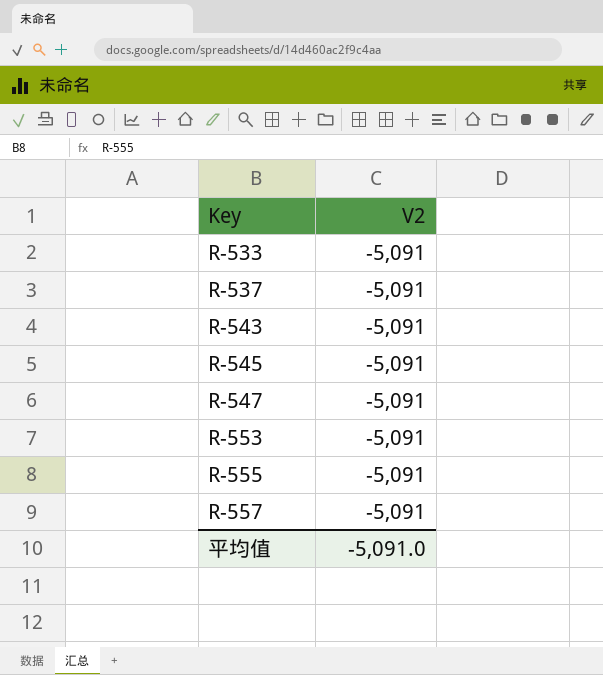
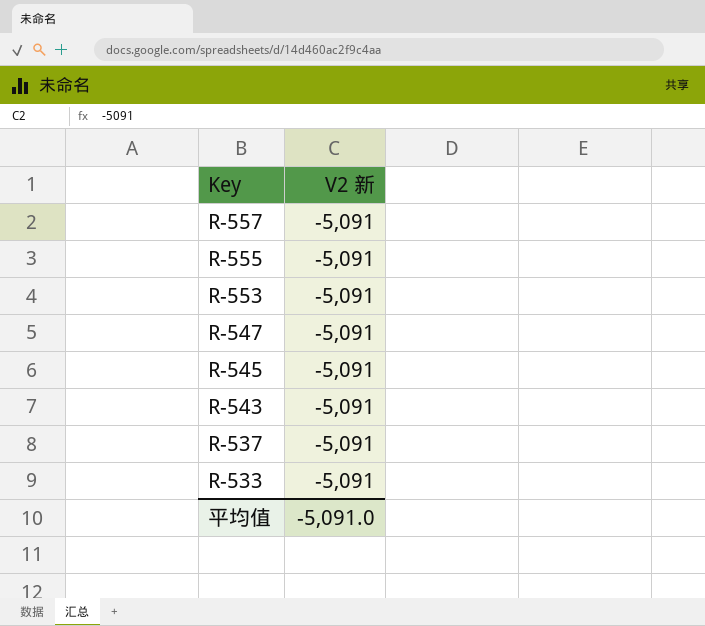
row order: Key ascending -> Key descending
column name: V2 -> V2 新

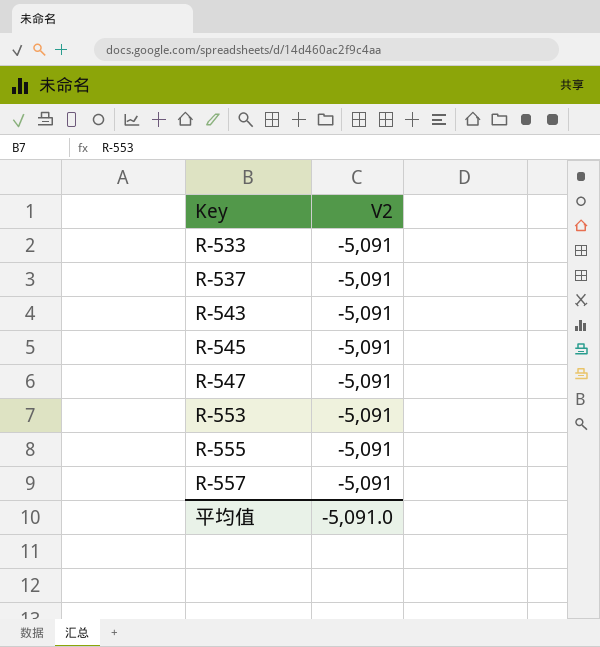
row order: Key descending -> Key ascending
column name: V2 新 -> V2

